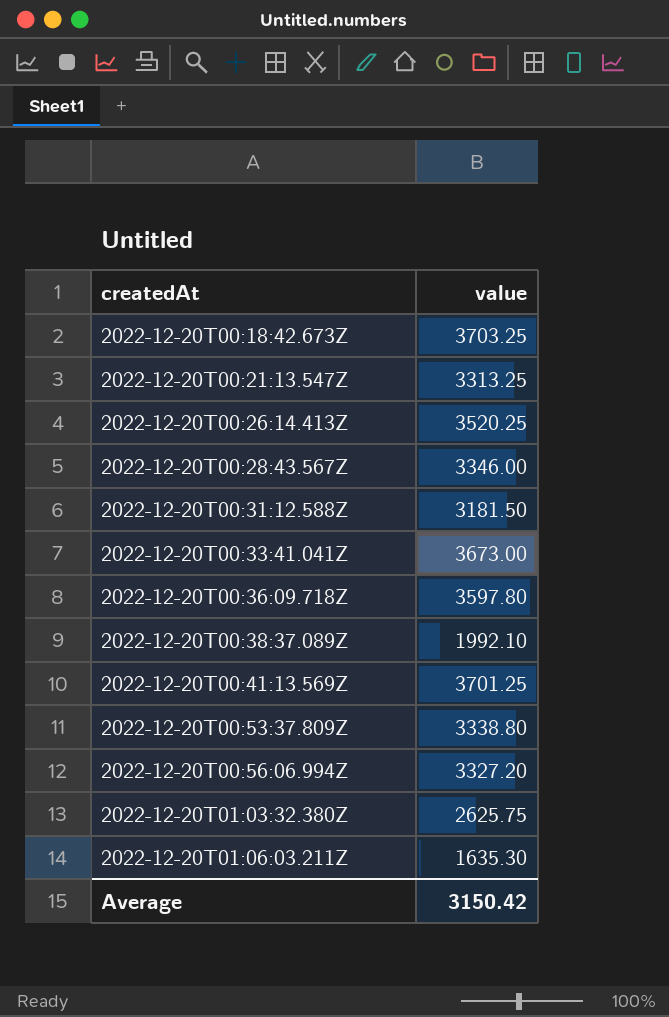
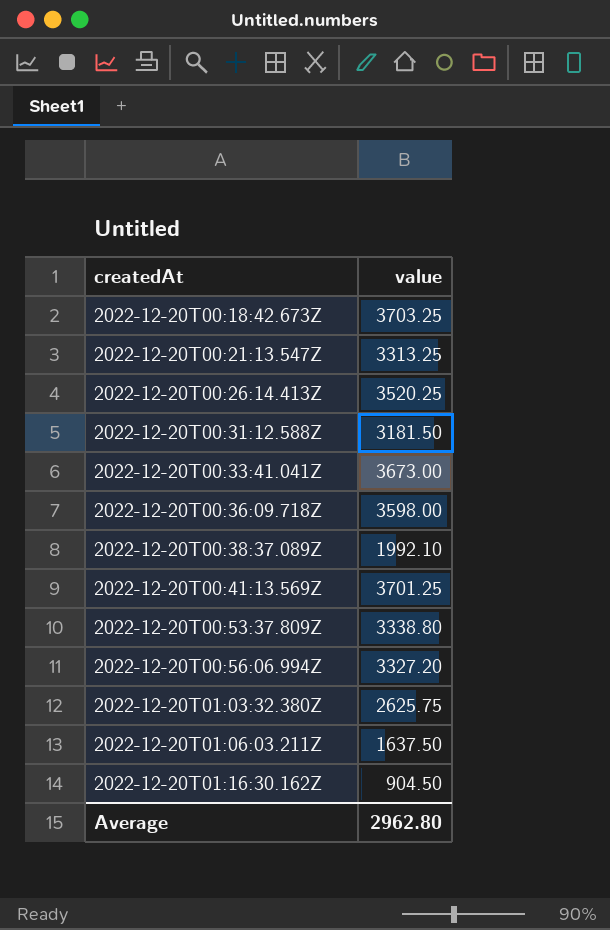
row 2022-12-20T00:28:43.567Z: 3346.00 -> none
2022-12-20T00:36:09.718Z | value: 3597.80 -> 3598.00
2022-12-20T01:06:03.211Z | value: 1635.30 -> 1637.50
row 2022-12-20T01:16:30.162Z: none -> 904.50
Average | value: 3150.42 -> 2962.80

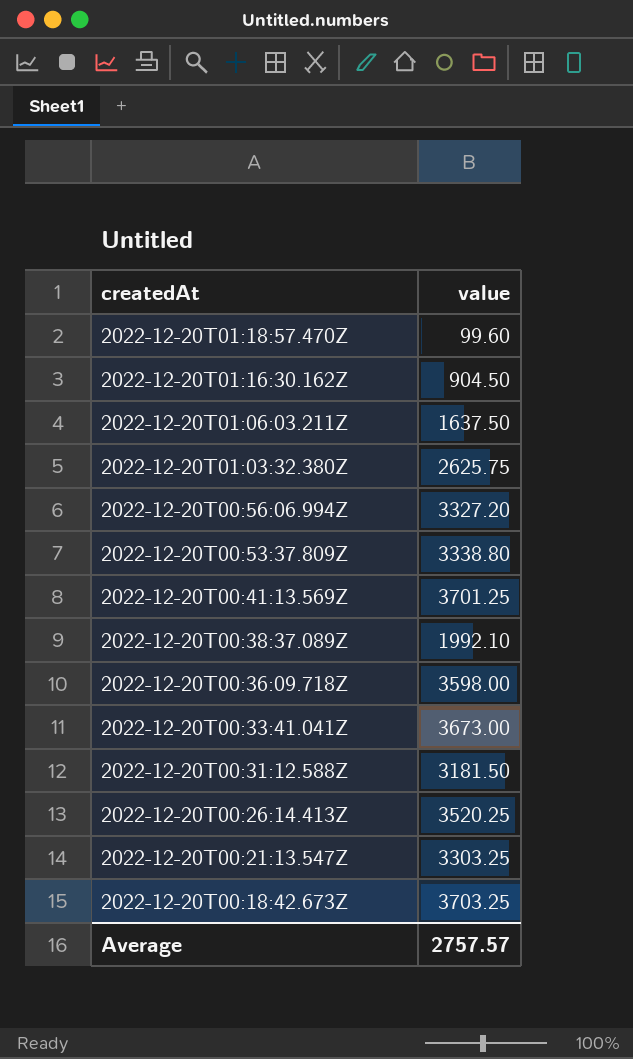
row order: createdAt ascending -> createdAt descending
row 2022-12-20T01:18:57.470Z: none -> 99.60
2022-12-20T00:21:13.547Z | value: 3313.25 -> 3303.25
Average | value: 2962.80 -> 2757.57

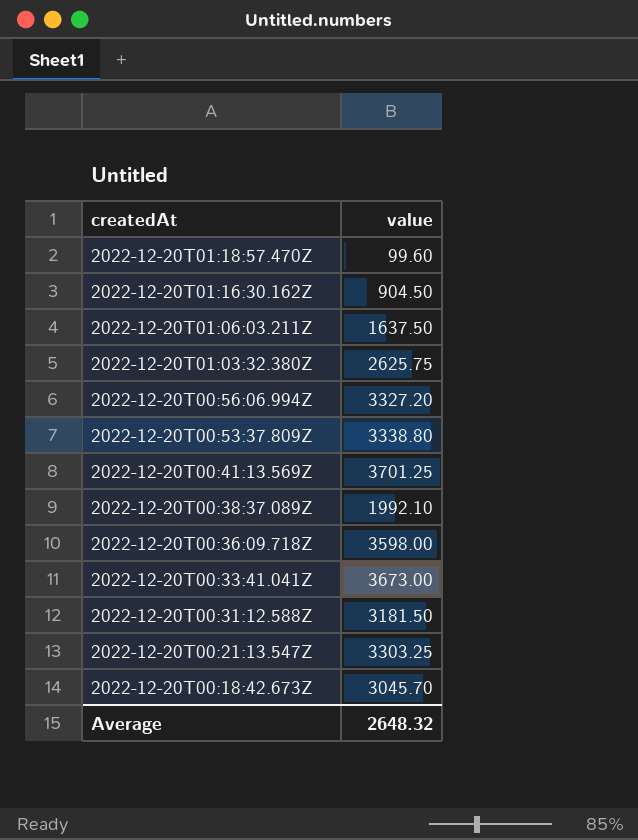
row 2022-12-20T00:26:14.413Z: 3520.25 -> none
2022-12-20T00:18:42.673Z | value: 3703.25 -> 3045.70
Average | value: 2757.57 -> 2648.32

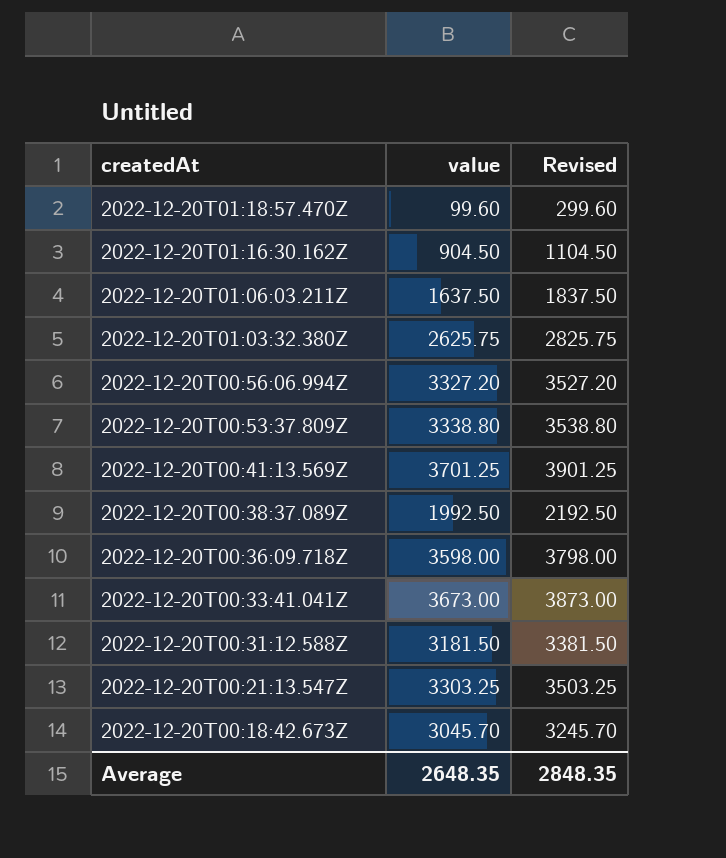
column Revised | formula: none -> [value] + 200
2022-12-20T00:38:37.089Z | value: 1992.10 -> 1992.50
Average | value: 2648.32 -> 2648.35

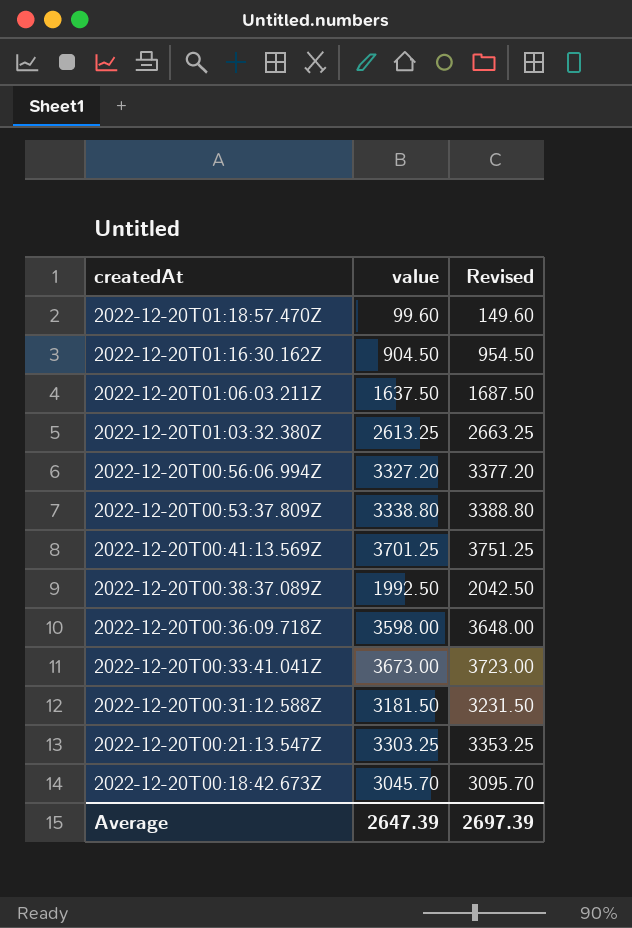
column Revised | formula: [value] + 200 -> [value] + 50
2022-12-20T01:03:32.380Z | value: 2625.75 -> 2613.25
Average | value: 2648.35 -> 2647.39
Average | Revised: 2848.35 -> 2697.39

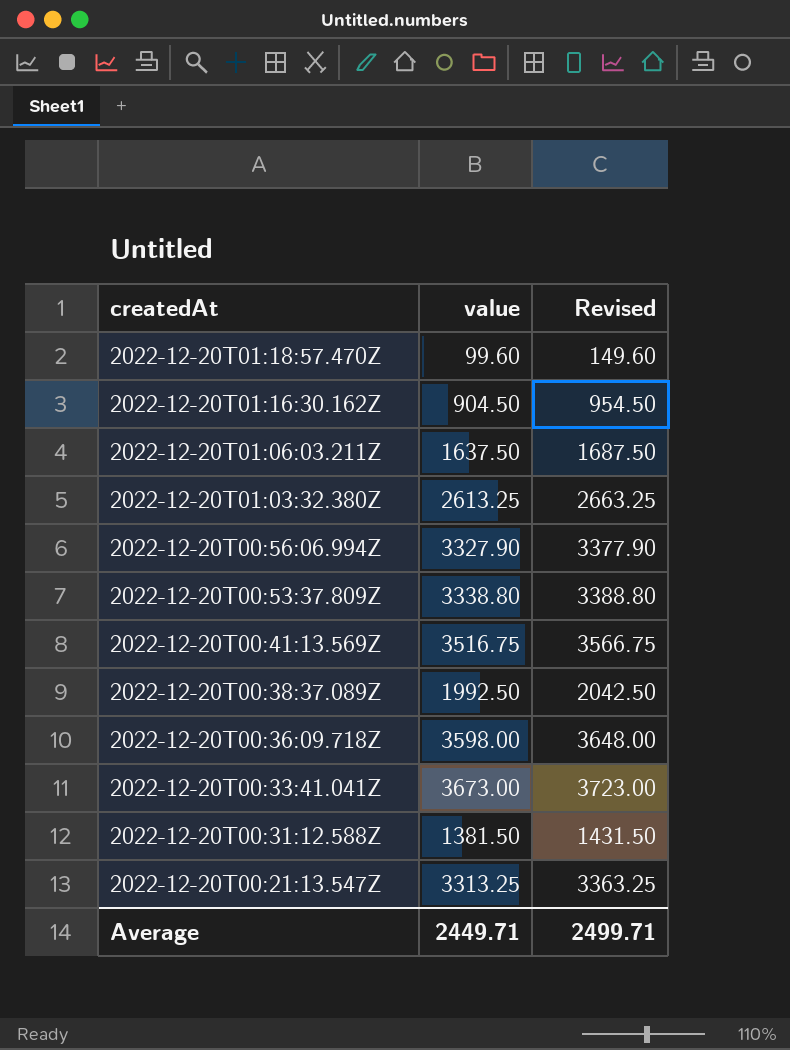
row 2022-12-20T00:18:42.673Z: 3045.70 | 3095.70 -> none
2022-12-20T00:56:06.994Z | value: 3327.20 -> 3327.90
2022-12-20T00:56:06.994Z | Revised: 3377.20 -> 3377.90
2022-12-20T00:41:13.569Z | value: 3701.25 -> 3516.75
2022-12-20T00:41:13.569Z | Revised: 3751.25 -> 3566.75
2022-12-20T00:31:12.588Z | value: 3181.50 -> 1381.50
2022-12-20T00:31:12.588Z | Revised: 3231.50 -> 1431.50
2022-12-20T00:21:13.547Z | value: 3303.25 -> 3313.25
2022-12-20T00:21:13.547Z | Revised: 3353.25 -> 3363.25
Average | value: 2647.39 -> 2449.71
Average | Revised: 2697.39 -> 2499.71

